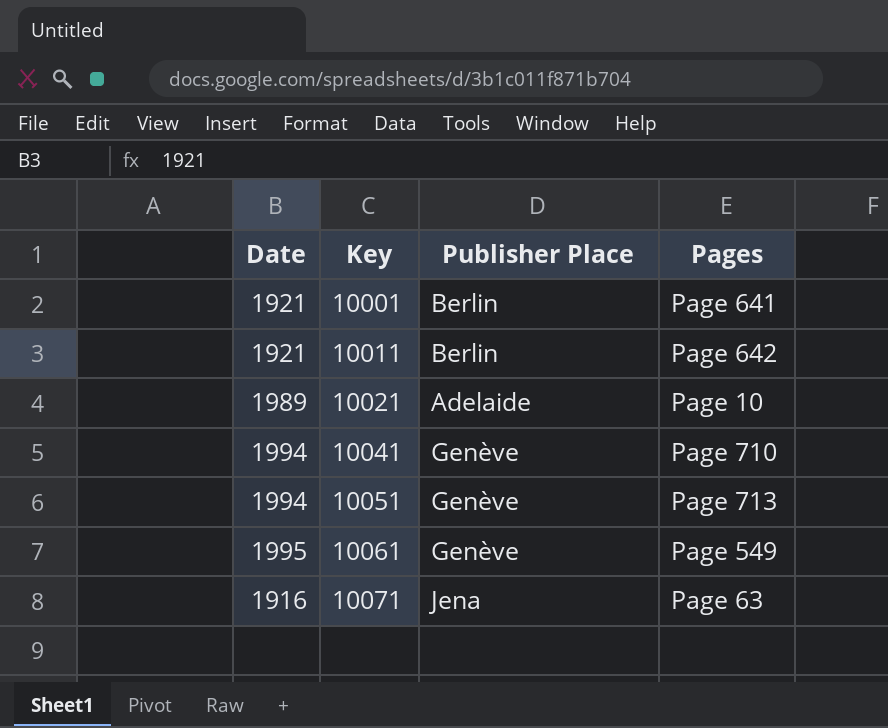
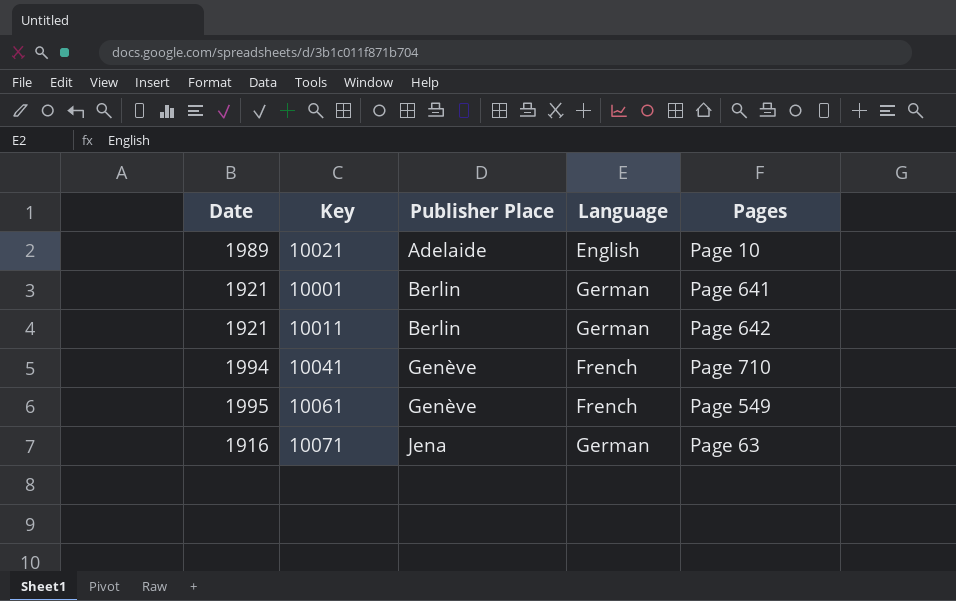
row order: Key ascending -> Publisher Place ascending
column Language | position: none -> 4
row 10051: 1994 | Genève | Page 713 -> none

